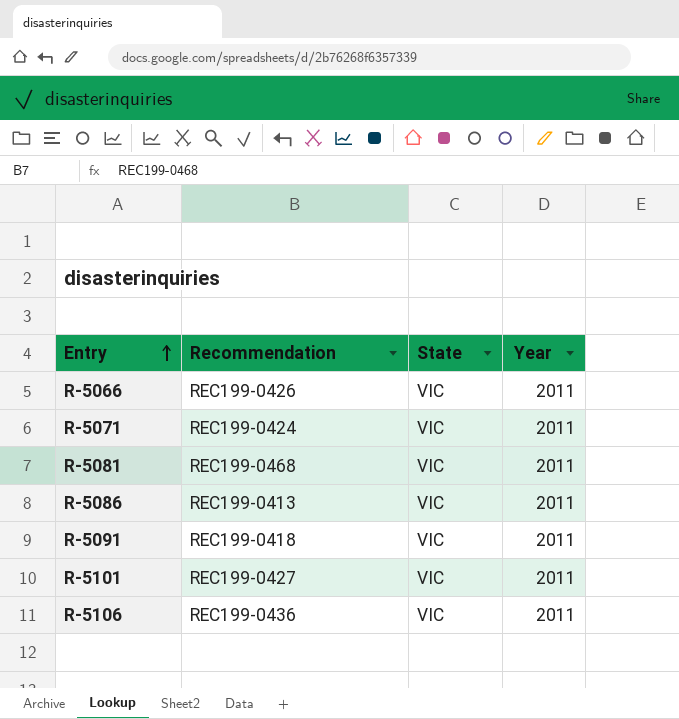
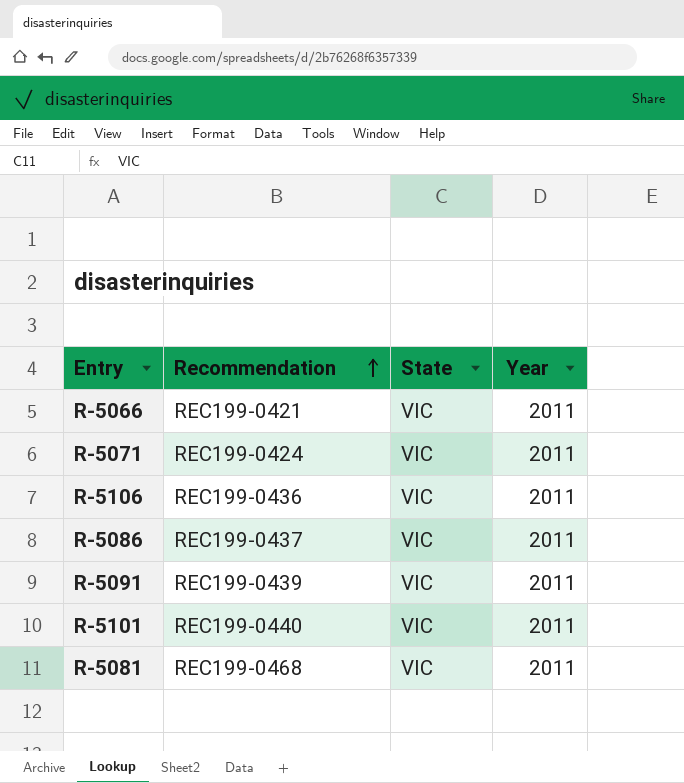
row order: Entry ascending -> Recommendation ascending
R-5066 | Recommendation: REC199-0426 -> REC199-0421
R-5086 | Recommendation: REC199-0413 -> REC199-0437
R-5091 | Recommendation: REC199-0418 -> REC199-0439
R-5101 | Recommendation: REC199-0427 -> REC199-0440

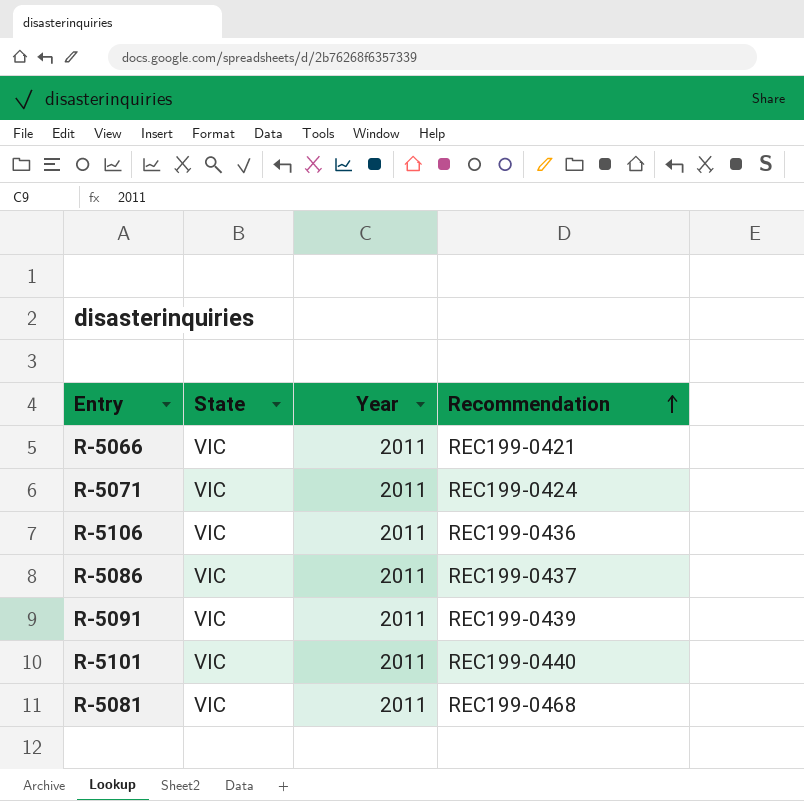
column Recommendation | position: 2 -> 4

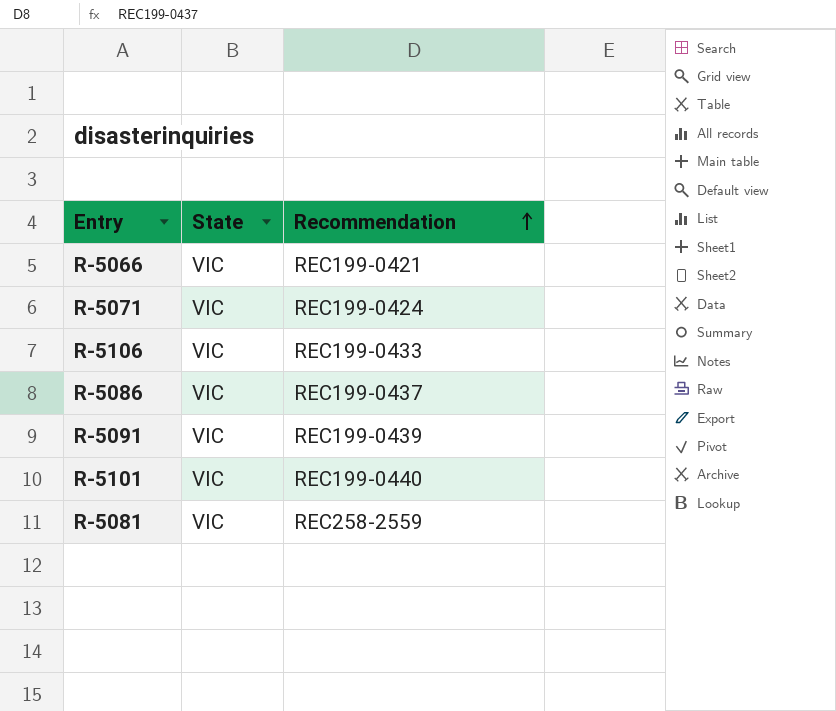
column Year | position: 3 -> none
R-5106 | Recommendation: REC199-0436 -> REC199-0433
R-5081 | Recommendation: REC199-0468 -> REC258-2559

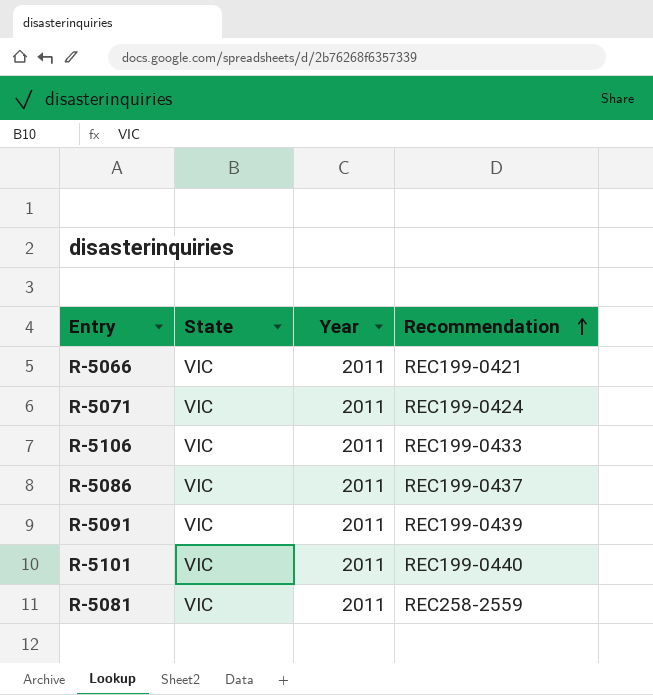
column Year | position: none -> 3

